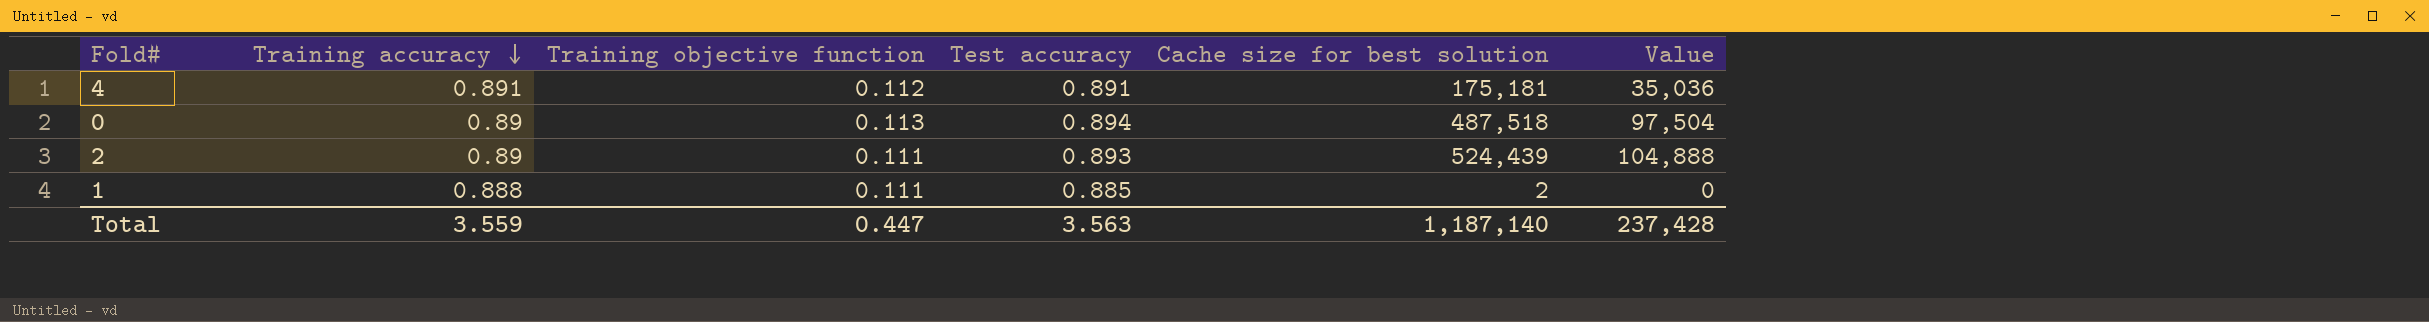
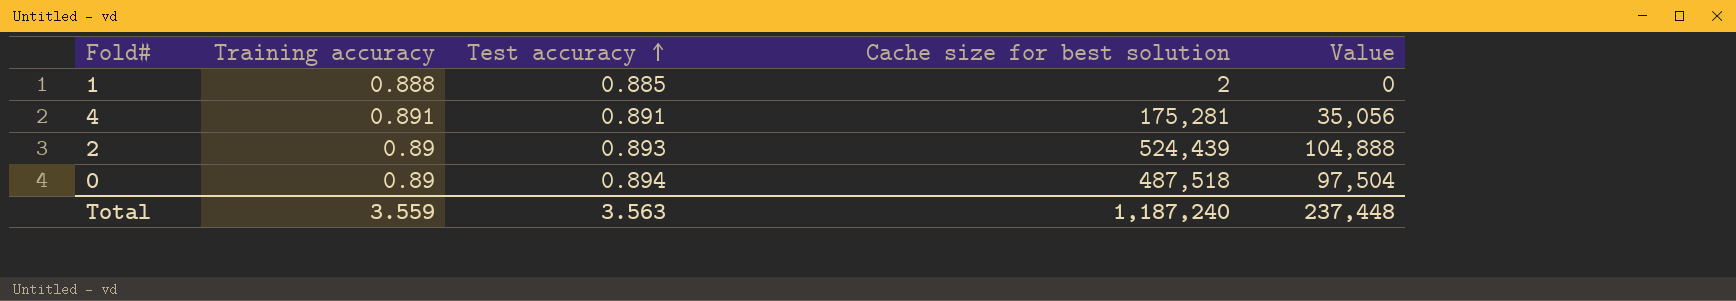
row order: Training accuracy descending -> Test accuracy ascending
column Training objective function | position: 3 -> none
4 | Cache size for best solution: 175,181 -> 175,281
4 | Value: 35,036 -> 35,056
Total | Cache size for best solution: 1,187,140 -> 1,187,240
Total | Value: 237,428 -> 237,448

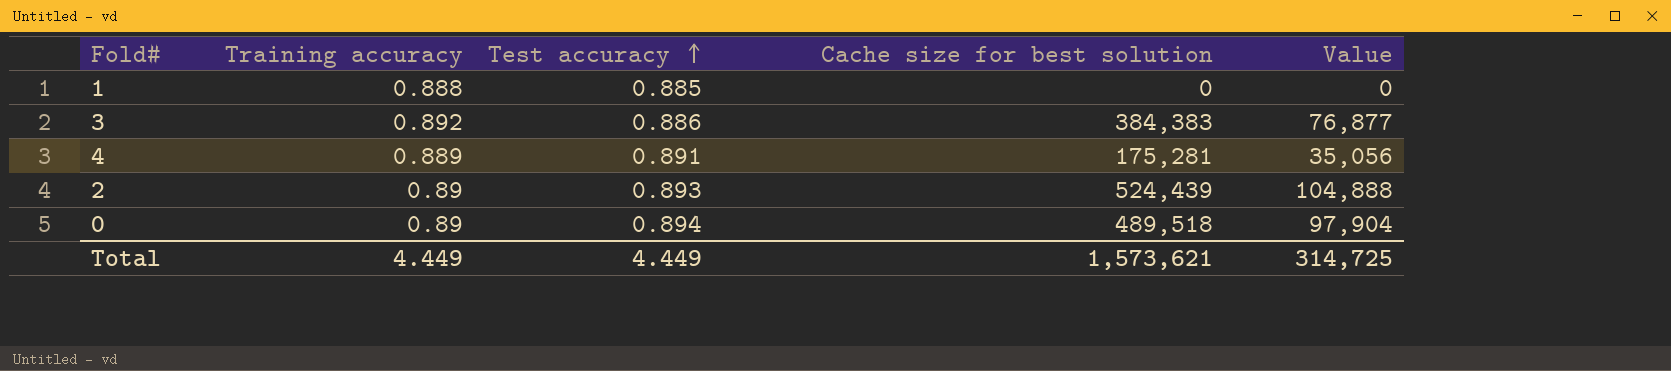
1 | Cache size for best solution: 2 -> 0
row 3: none -> 0.892 | 0.886 | 384,383 | 76,877
4 | Training accuracy: 0.891 -> 0.889
0 | Cache size for best solution: 487,518 -> 489,518
0 | Value: 97,504 -> 97,904
Total | Training accuracy: 3.559 -> 4.449
Total | Test accuracy: 3.563 -> 4.449
Total | Cache size for best solution: 1,187,240 -> 1,573,621
Total | Value: 237,448 -> 314,725

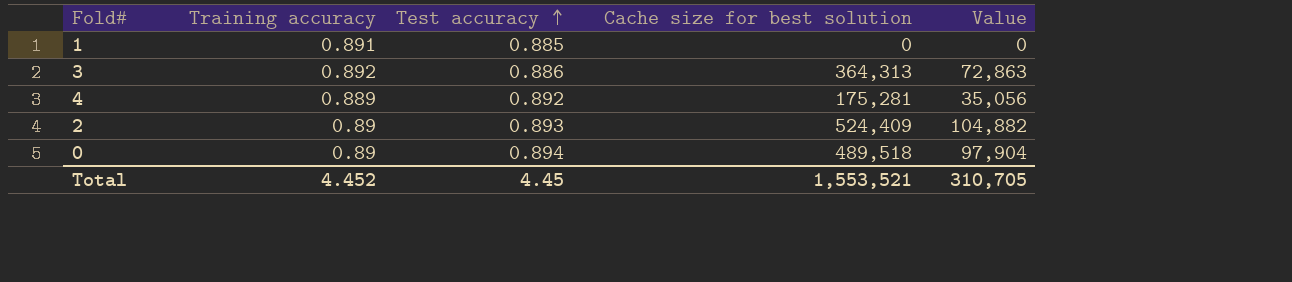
1 | Training accuracy: 0.888 -> 0.891
3 | Cache size for best solution: 384,383 -> 364,313
3 | Value: 76,877 -> 72,863
4 | Test accuracy: 0.891 -> 0.892
2 | Cache size for best solution: 524,439 -> 524,409
2 | Value: 104,888 -> 104,882
Total | Training accuracy: 4.449 -> 4.452
Total | Test accuracy: 4.449 -> 4.45
Total | Cache size for best solution: 1,573,621 -> 1,553,521
Total | Value: 314,725 -> 310,705

